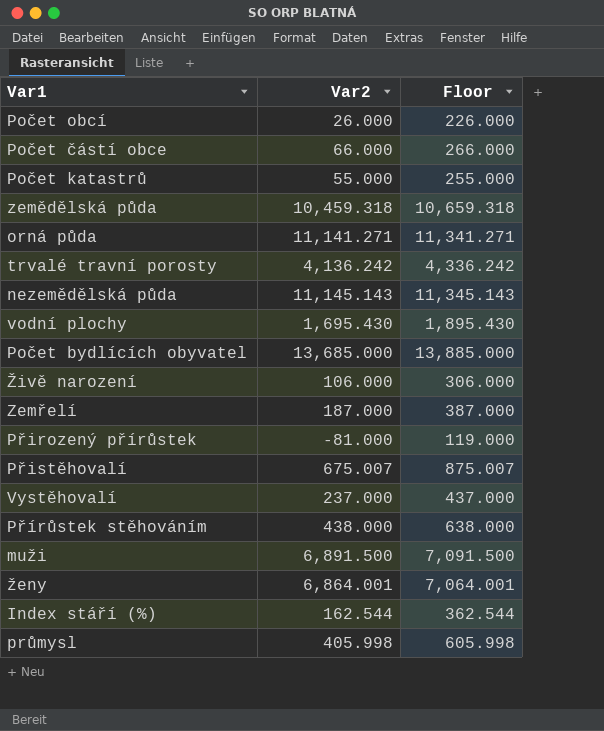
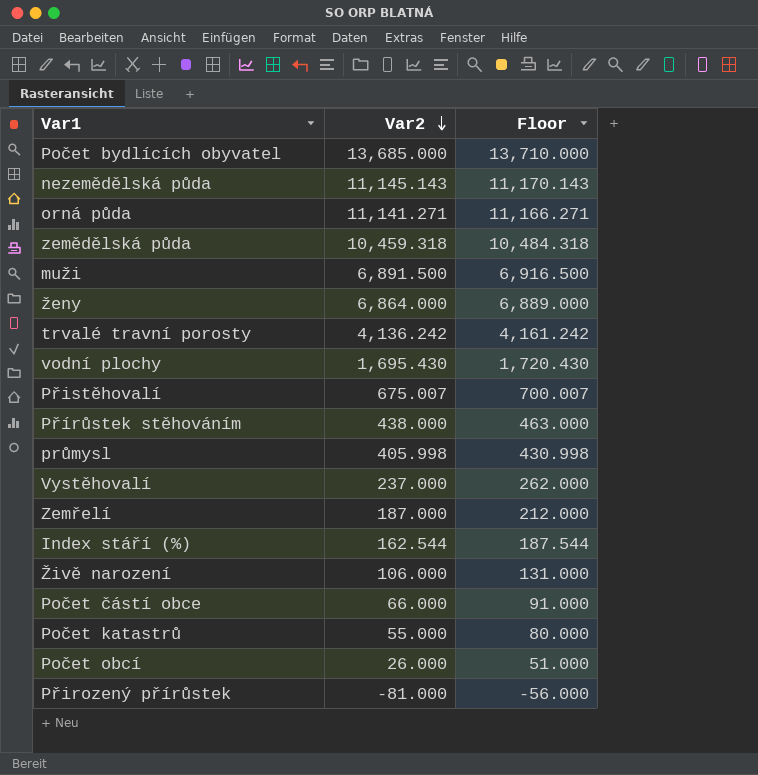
row order: none -> Var2 descending
column Floor | formula: [Var2] + 200 -> [Var2] + 25
ženy | Var2: 6,864.001 -> 6,864.000

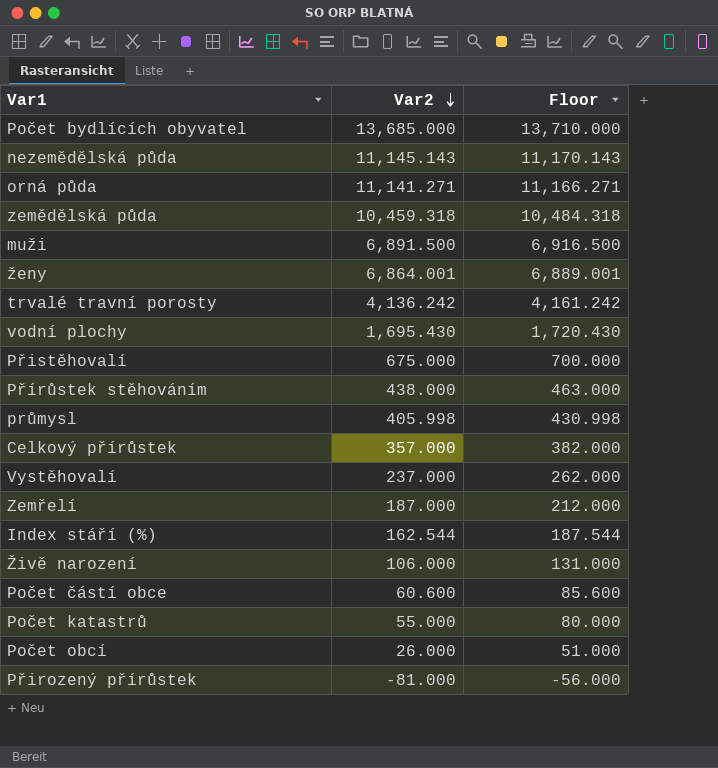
ženy | Var2: 6,864.000 -> 6,864.001
ženy | Floor: 6,889.000 -> 6,889.001
Přistěhovalí | Var2: 675.007 -> 675.000
Přistěhovalí | Floor: 700.007 -> 700.000
row Celkový přírůstek: none -> 357.000 | 382.000
Počet částí obce | Var2: 66.000 -> 60.600
Počet částí obce | Floor: 91.000 -> 85.600

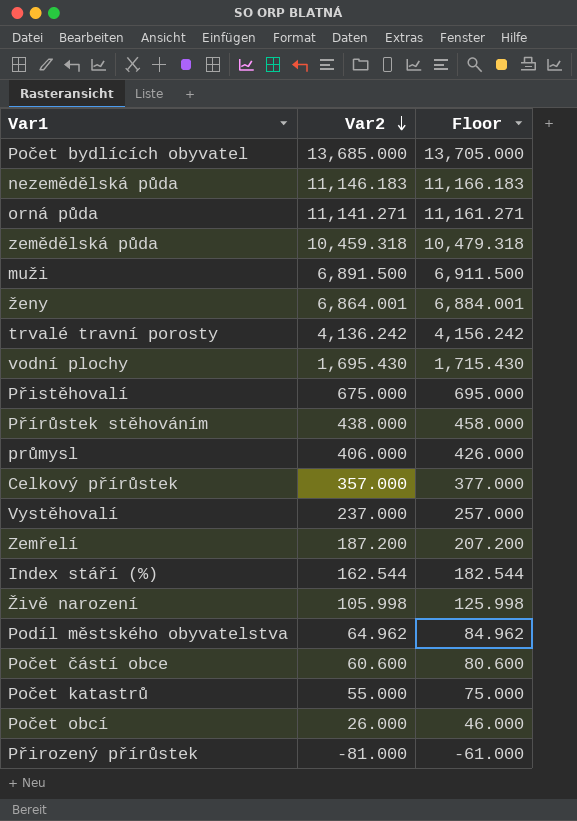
column Floor | formula: [Var2] + 25 -> [Var2] + 20
nezemědělská půda | Var2: 11,145.143 -> 11,146.183
průmysl | Var2: 405.998 -> 406.000
Zemřelí | Var2: 187.000 -> 187.200
Živě narození | Var2: 106.000 -> 105.998
row Podíl městského obyvatelstva: none -> 64.962 | 84.962

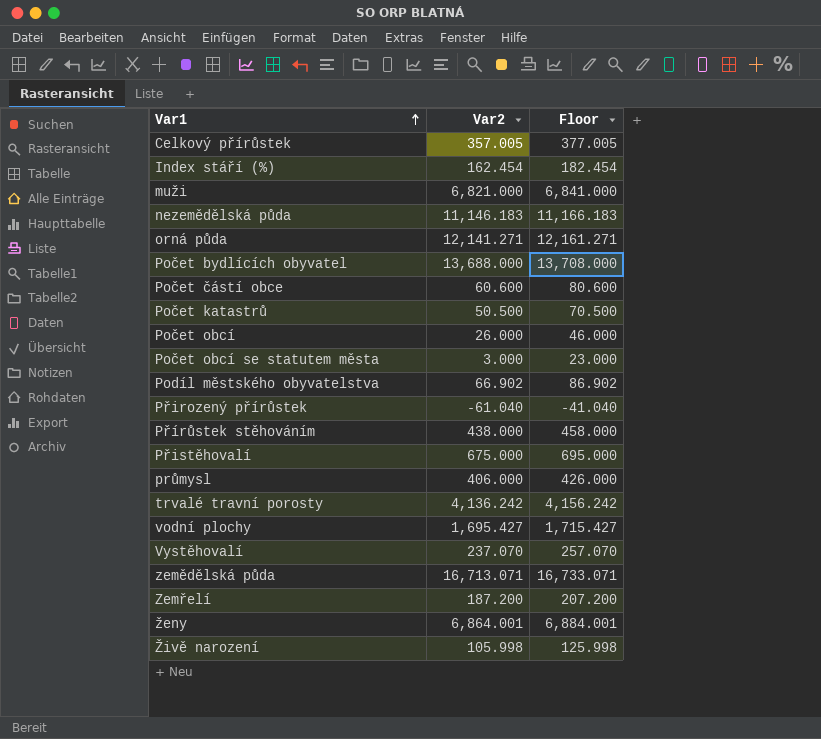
row order: Var2 descending -> Var1 ascending
Celkový přírůstek | Var2: 357.000 -> 357.005
Celkový přírůstek | Floor: 377.000 -> 377.005
Index stáří (%) | Var2: 162.544 -> 162.454
Index stáří (%) | Floor: 182.544 -> 182.454
muži | Var2: 6,891.500 -> 6,821.000
muži | Floor: 6,911.500 -> 6,841.000
orná půda | Var2: 11,141.271 -> 12,141.271
orná půda | Floor: 11,161.271 -> 12,161.271
Počet bydlících obyvatel | Var2: 13,685.000 -> 13,688.000
Počet bydlících obyvatel | Floor: 13,705.000 -> 13,708.000
Počet katastrů | Var2: 55.000 -> 50.500
Počet katastrů | Floor: 75.000 -> 70.500
row Počet obcí se statutem města: none -> 3.000 | 23.000
Podíl městského obyvatelstva | Var2: 64.962 -> 66.902
Podíl městského obyvatelstva | Floor: 84.962 -> 86.902
Přirozený přírůstek | Var2: -81.000 -> -61.040
Přirozený přírůstek | Floor: -61.000 -> -41.040
vodní plochy | Var2: 1,695.430 -> 1,695.427
vodní plochy | Floor: 1,715.430 -> 1,715.427
Vystěhovalí | Var2: 237.000 -> 237.070
Vystěhovalí | Floor: 257.000 -> 257.070
zemědělská půda | Var2: 10,459.318 -> 16,713.071
zemědělská půda | Floor: 10,479.318 -> 16,733.071

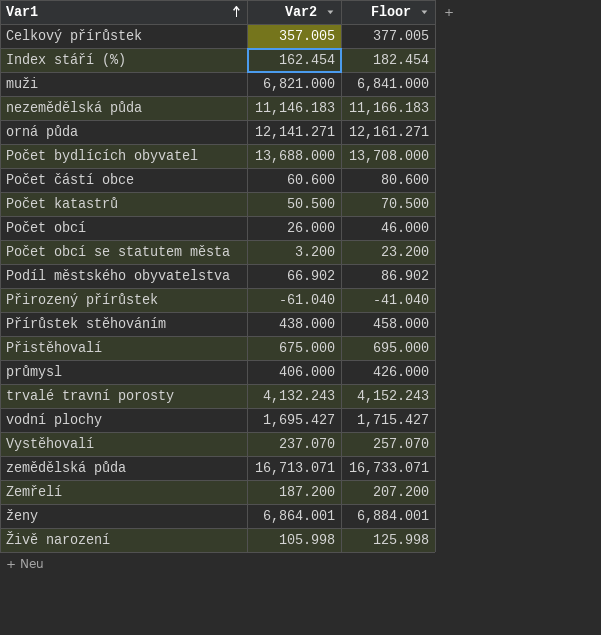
Počet obcí se statutem města | Var2: 3.000 -> 3.200
Počet obcí se statutem města | Floor: 23.000 -> 23.200
trvalé travní porosty | Var2: 4,136.242 -> 4,132.243
trvalé travní porosty | Floor: 4,156.242 -> 4,152.243

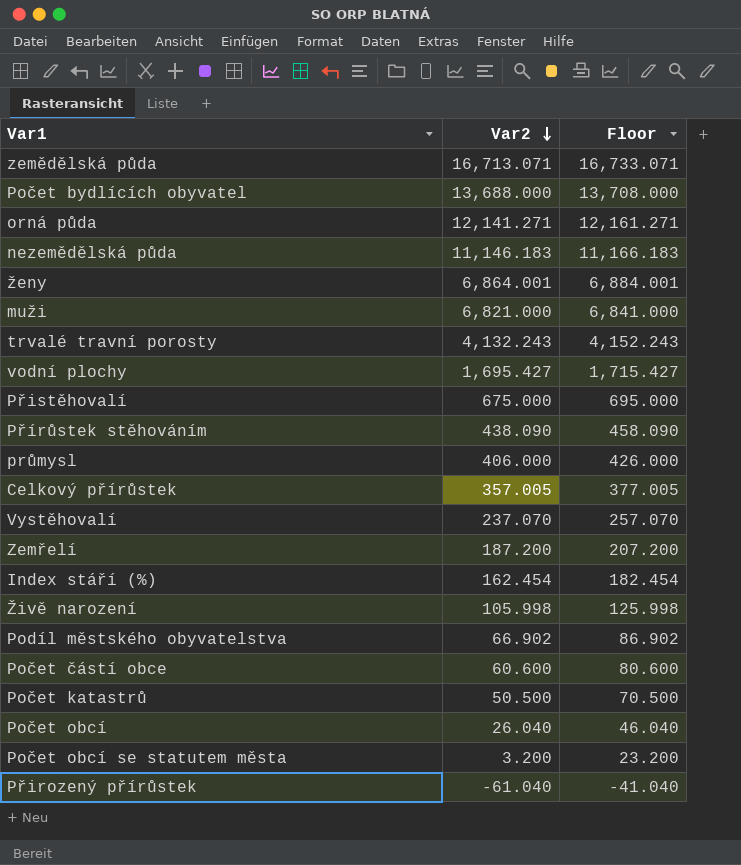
row order: Var1 ascending -> Var2 descending
Přírůstek stěhováním | Var2: 438.000 -> 438.090
Přírůstek stěhováním | Floor: 458.000 -> 458.090
Počet obcí | Var2: 26.000 -> 26.040
Počet obcí | Floor: 46.000 -> 46.040

